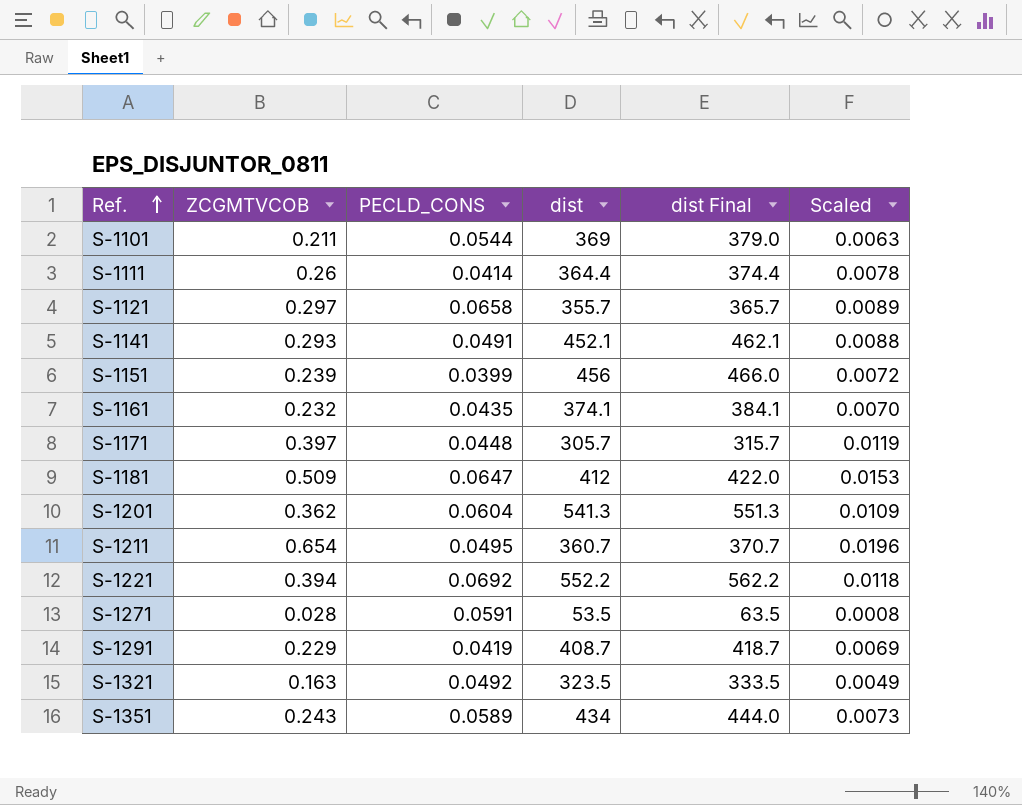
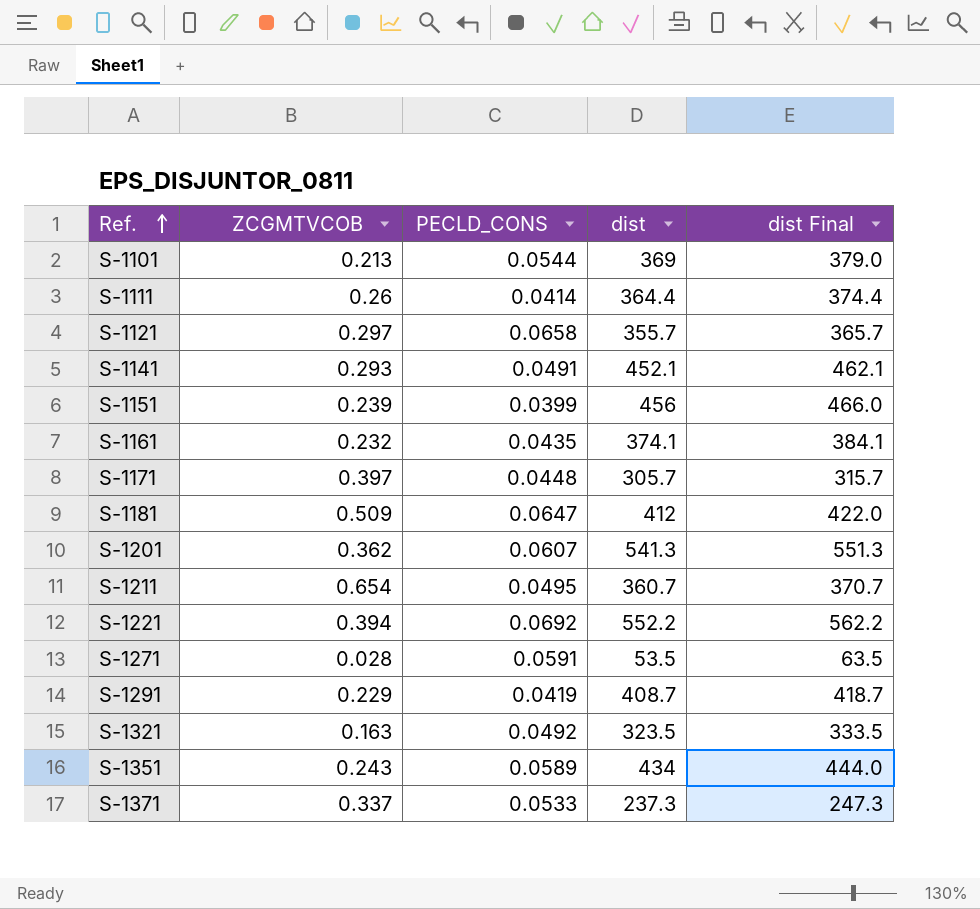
column Scaled | formula: [ZCGMTVCOB] * 0.03 -> none
S-1101 | ZCGMTVCOB: 0.211 -> 0.213
S-1201 | PECLD_CONS: 0.0604 -> 0.0607
row S-1371: none -> 0.337 | 0.0533 | 237.3 | 247.3

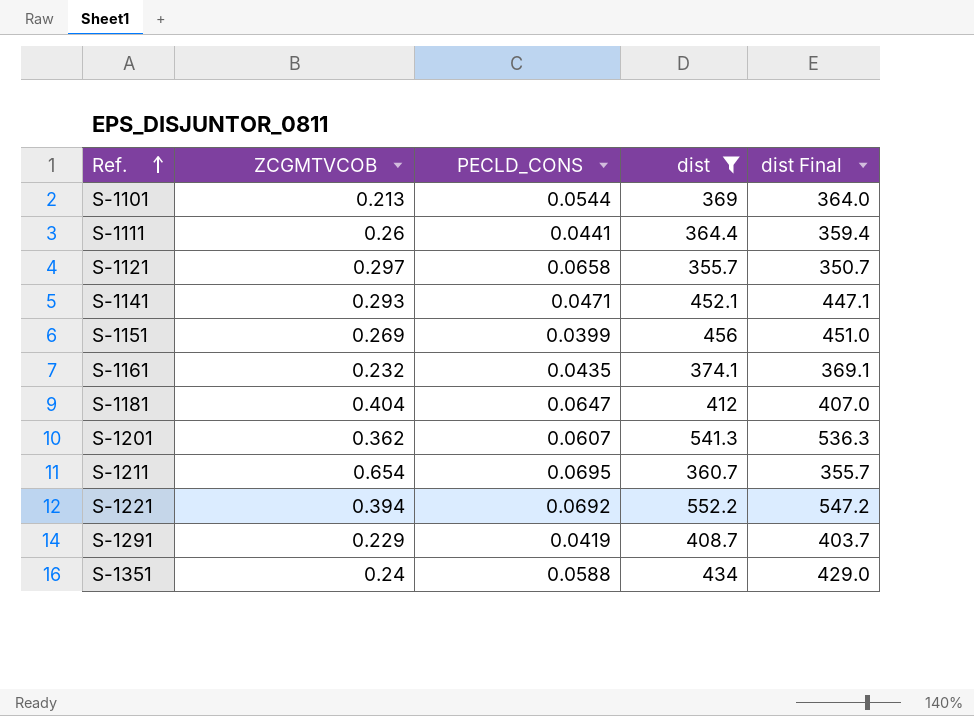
filter: none -> dist >= 355.7
column dist Final | formula: [dist] + 10 -> [dist] - 5
S-1111 | PECLD_CONS: 0.0414 -> 0.0441
S-1141 | PECLD_CONS: 0.0491 -> 0.0471
S-1151 | ZCGMTVCOB: 0.239 -> 0.269
S-1181 | ZCGMTVCOB: 0.509 -> 0.404
S-1211 | PECLD_CONS: 0.0495 -> 0.0695
S-1351 | ZCGMTVCOB: 0.243 -> 0.24
S-1351 | PECLD_CONS: 0.0589 -> 0.0588

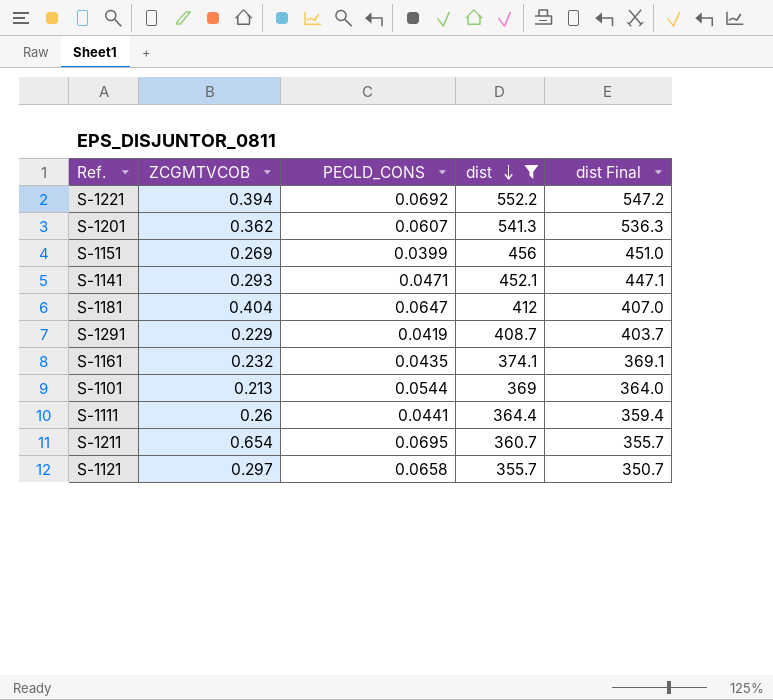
row order: Ref. ascending -> dist descending
row S-1351: 0.24 | 0.0588 | 434 | 429.0 -> none

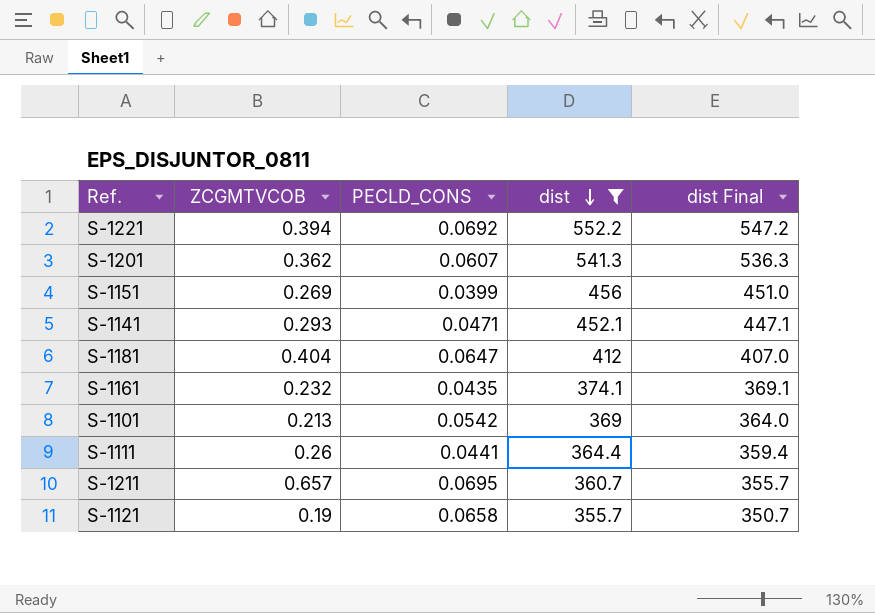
row S-1291: 0.229 | 0.0419 | 408.7 | 403.7 -> none
S-1101 | PECLD_CONS: 0.0544 -> 0.0542
S-1211 | ZCGMTVCOB: 0.654 -> 0.657
S-1121 | ZCGMTVCOB: 0.297 -> 0.19

